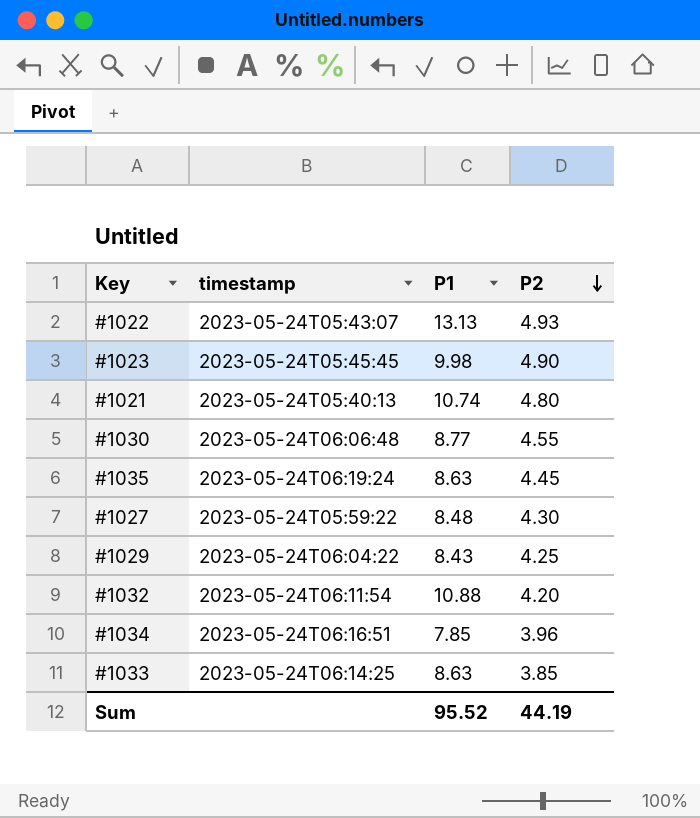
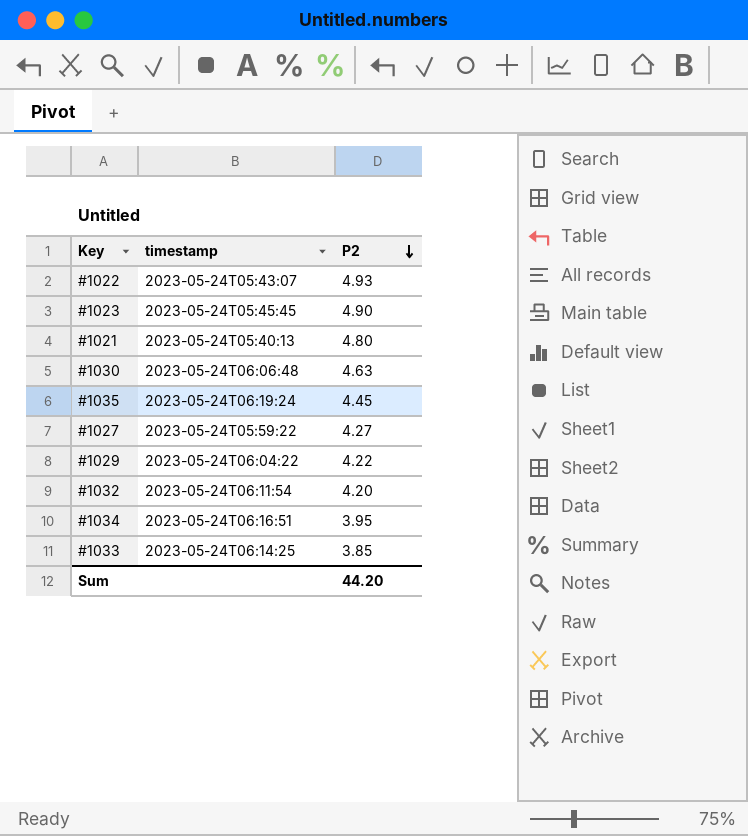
column P1 | position: 3 -> none
#1030 | P2: 4.55 -> 4.63
#1027 | P2: 4.30 -> 4.27
#1029 | P2: 4.25 -> 4.22
#1034 | P2: 3.96 -> 3.95
Sum | P2: 44.19 -> 44.20

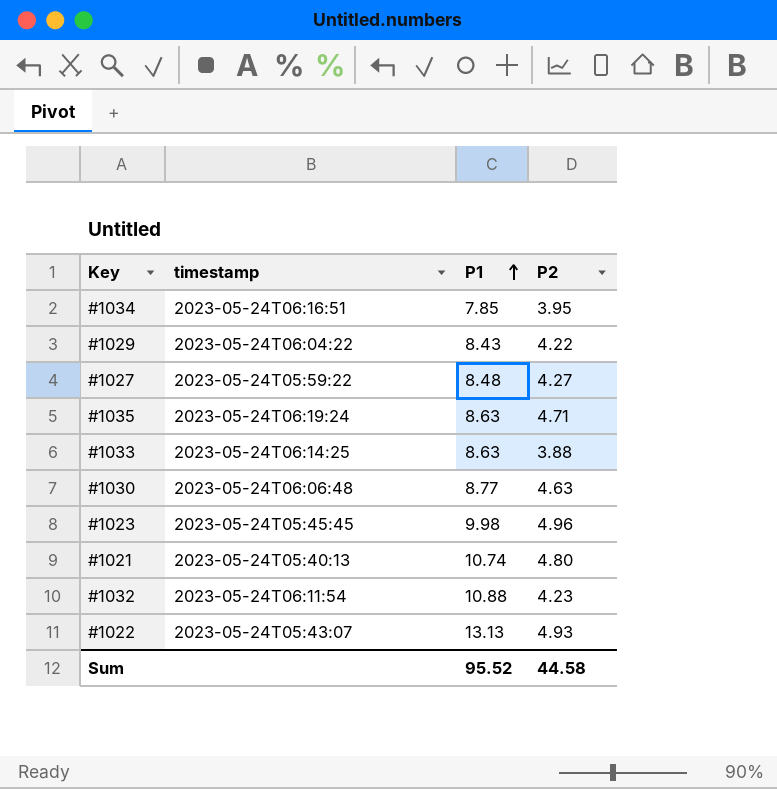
row order: P2 descending -> P1 ascending
column P1 | position: none -> 3
#1035 | P2: 4.45 -> 4.71
#1033 | P2: 3.85 -> 3.88
#1023 | P2: 4.90 -> 4.96
#1032 | P2: 4.20 -> 4.23
Sum | P2: 44.20 -> 44.58

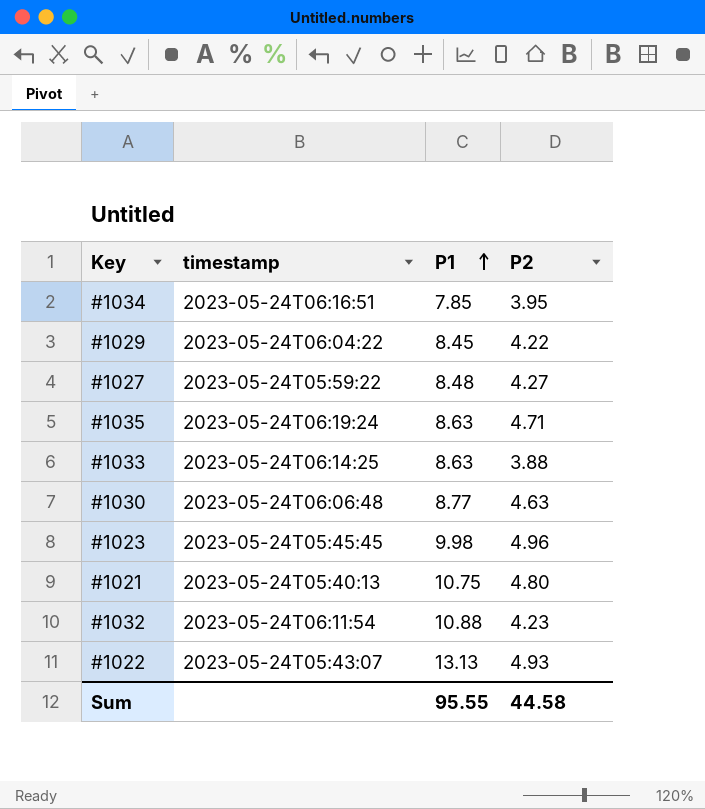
#1029 | P1: 8.43 -> 8.45
#1021 | P1: 10.74 -> 10.75
Sum | P1: 95.52 -> 95.55

